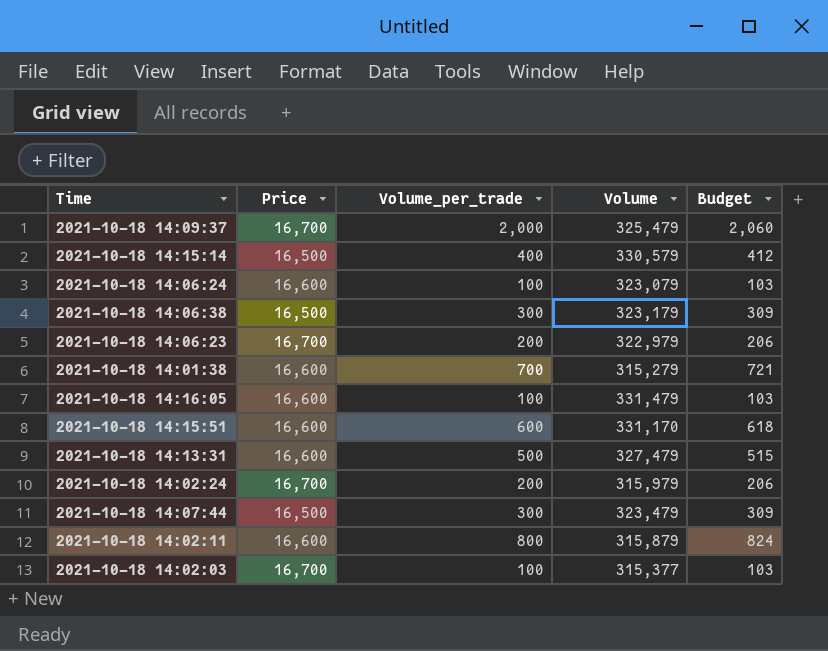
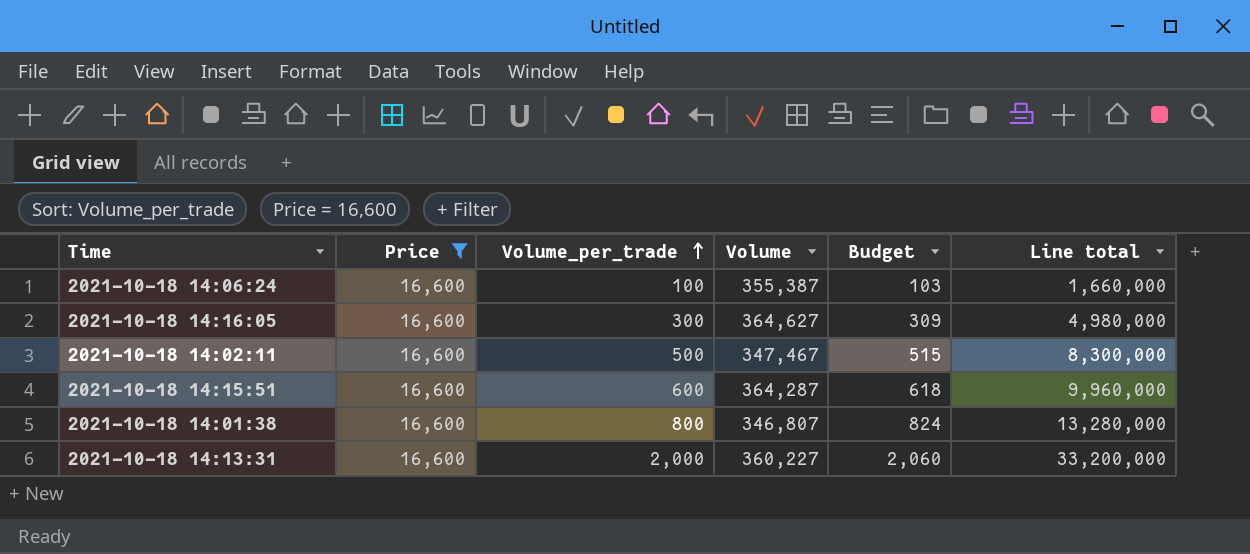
filter: none -> Price = 16,600
row order: none -> Volume_per_trade ascending
column Line total | formula: none -> [Price] * [Volume_per_trade]
2021-10-18 14:06:24 | Volume: 323,079 -> 355,387
2021-10-18 14:16:05 | Volume_per_trade: 100 -> 300
2021-10-18 14:16:05 | Volume: 331,479 -> 364,627
2021-10-18 14:16:05 | Budget: 103 -> 309
2021-10-18 14:02:11 | Volume_per_trade: 800 -> 500
2021-10-18 14:02:11 | Volume: 315,879 -> 347,467
2021-10-18 14:02:11 | Budget: 824 -> 515
2021-10-18 14:15:51 | Volume: 331,170 -> 364,287
2021-10-18 14:01:38 | Volume_per_trade: 700 -> 800
2021-10-18 14:01:38 | Volume: 315,279 -> 346,807
2021-10-18 14:01:38 | Budget: 721 -> 824
2021-10-18 14:13:31 | Volume_per_trade: 500 -> 2,000
2021-10-18 14:13:31 | Volume: 327,479 -> 360,227
2021-10-18 14:13:31 | Budget: 515 -> 2,060

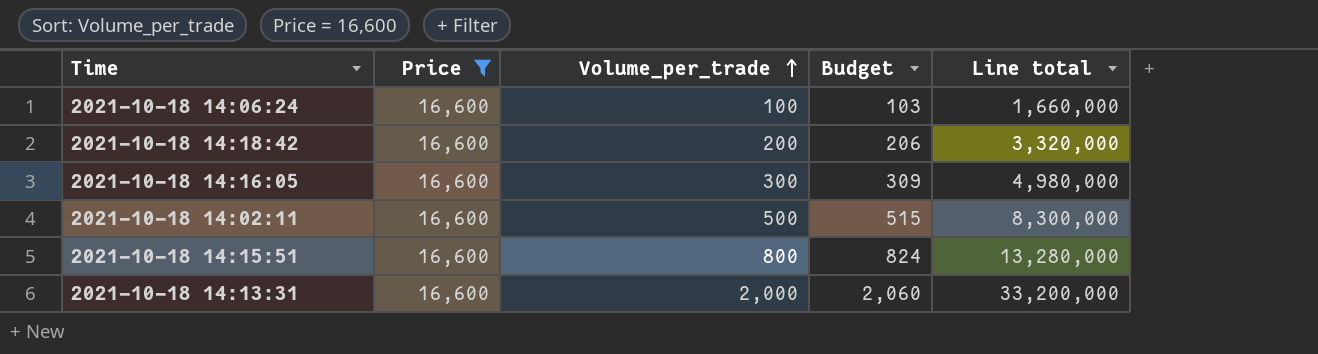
column Volume | position: 4 -> none
row 2021-10-18 14:01:38: 16,600 | 800 | 346,807 | 824 | 13,280,000 -> none
row 2021-10-18 14:18:42: none -> 16,600 | 200 | 206 | 3,320,000
2021-10-18 14:15:51 | Volume_per_trade: 600 -> 800
2021-10-18 14:15:51 | Budget: 618 -> 824
2021-10-18 14:15:51 | Line total: 9,960,000 -> 13,280,000

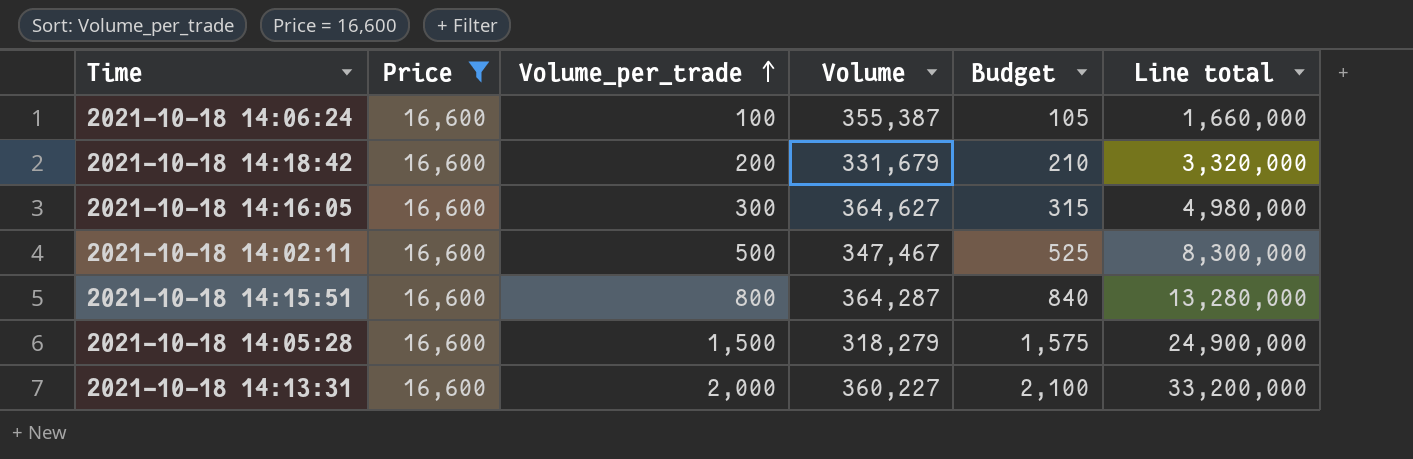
column Volume | position: none -> 4
column Budget | formula: [Volume_per_trade] * 1.03 -> [Volume_per_trade] * 1.05
row 2021-10-18 14:05:28: none -> 16,600 | 1,500 | 318,279 | 1,575 | 24,900,000

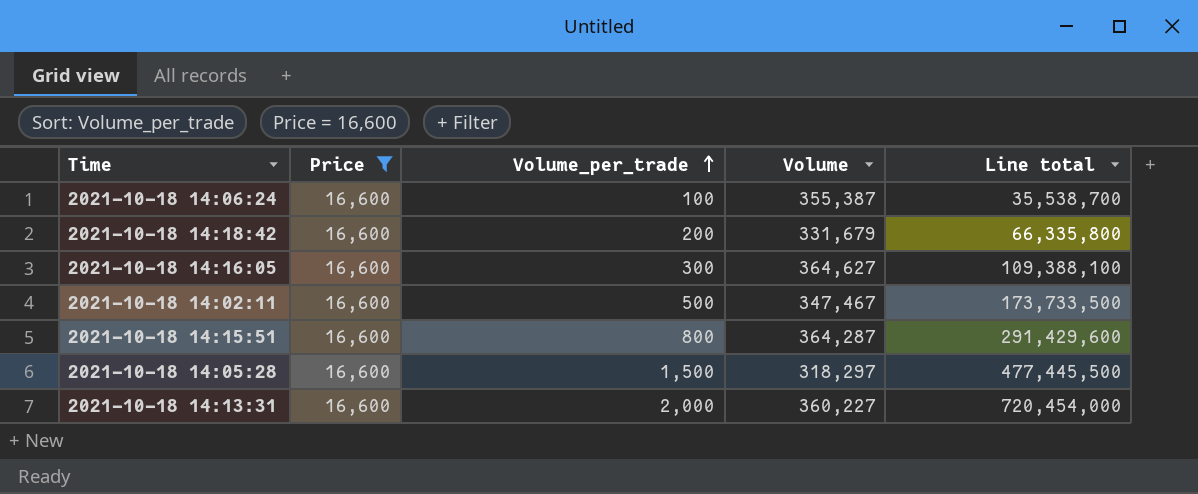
column Budget | formula: [Volume_per_trade] * 1.05 -> none
column Line total | formula: [Price] * [Volume_per_trade] -> [Volume_per_trade] * [Volume]
2021-10-18 14:05:28 | Volume: 318,279 -> 318,297

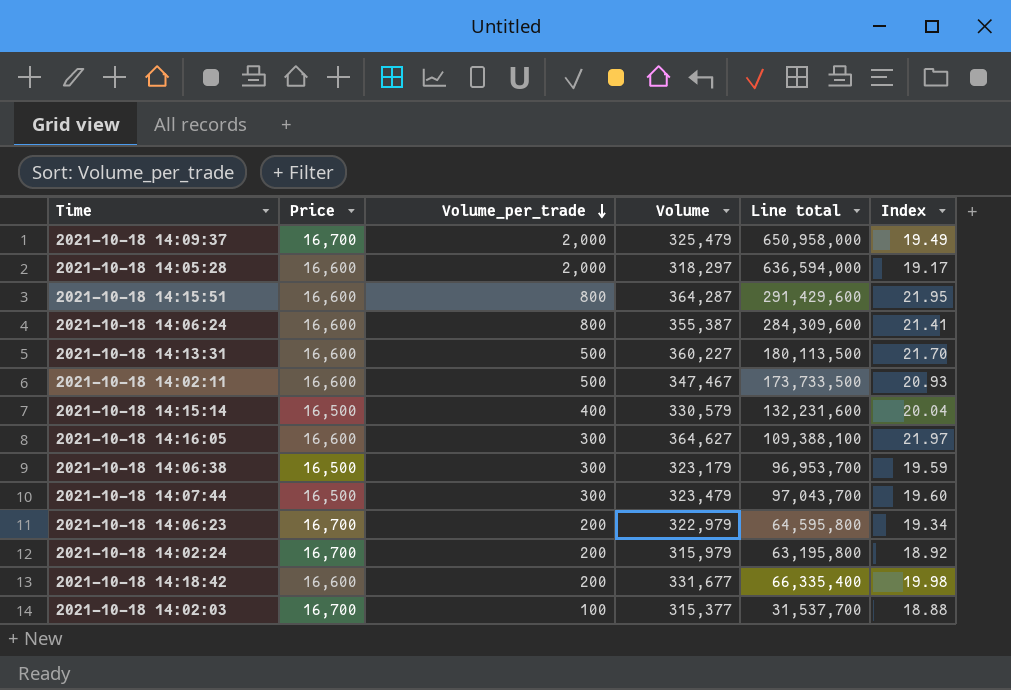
filter: Price = 16,600 -> none
row order: Volume_per_trade ascending -> Volume_per_trade descending
column Index | formula: none -> [Volume] / [Price]
2021-10-18 14:05:28 | Volume_per_trade: 1,500 -> 2,000
2021-10-18 14:05:28 | Line total: 477,445,500 -> 636,594,000
2021-10-18 14:06:24 | Volume_per_trade: 100 -> 800
2021-10-18 14:06:24 | Line total: 35,538,700 -> 284,309,600
2021-10-18 14:13:31 | Volume_per_trade: 2,000 -> 500
2021-10-18 14:13:31 | Line total: 720,454,000 -> 180,113,500
2021-10-18 14:18:42 | Volume: 331,679 -> 331,677
2021-10-18 14:18:42 | Line total: 66,335,800 -> 66,335,400

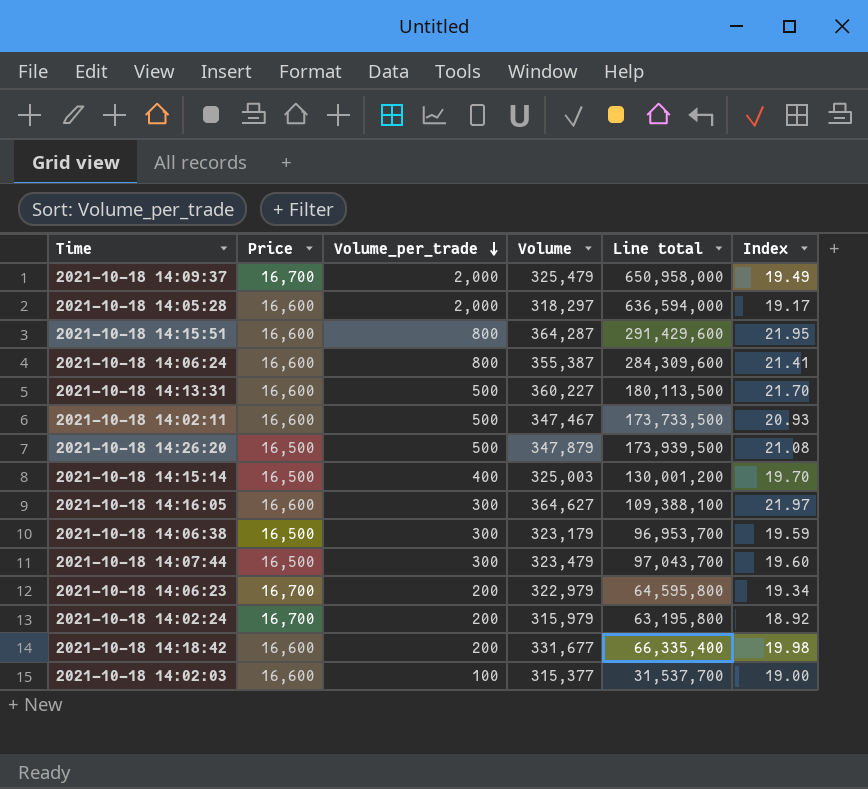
row 2021-10-18 14:26:20: none -> 16,500 | 500 | 347,879 | 173,939,500 | 21.08
2021-10-18 14:15:14 | Volume: 330,579 -> 325,003
2021-10-18 14:15:14 | Line total: 132,231,600 -> 130,001,200
2021-10-18 14:15:14 | Index: 20.04 -> 19.70
2021-10-18 14:02:03 | Price: 16,700 -> 16,600
2021-10-18 14:02:03 | Index: 18.88 -> 19.00

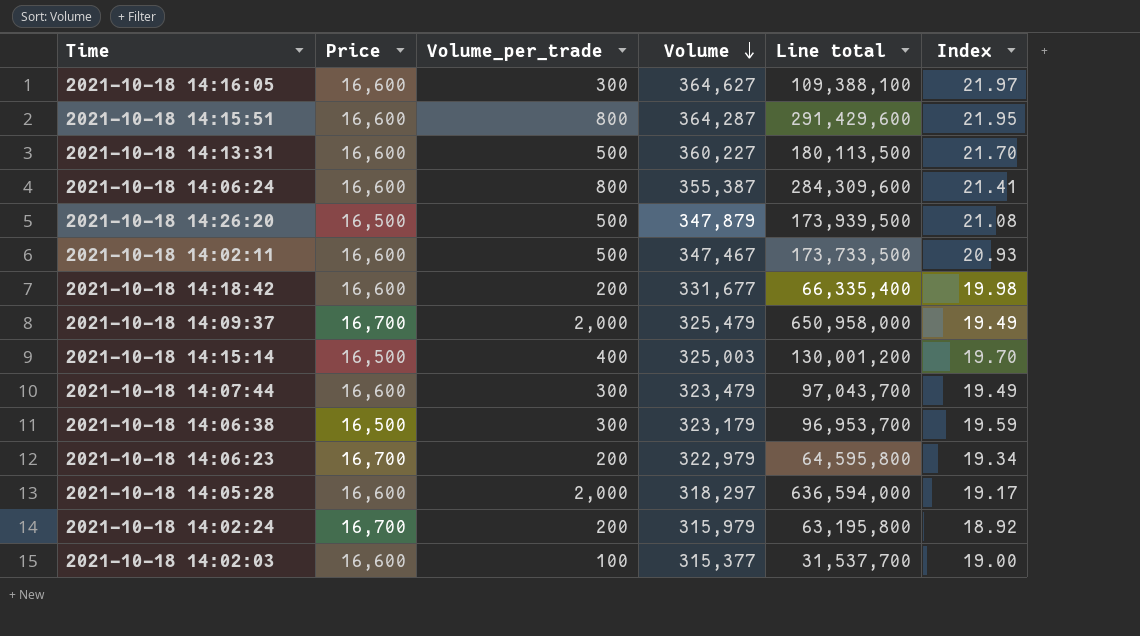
row order: Volume_per_trade descending -> Volume descending
2021-10-18 14:07:44 | Price: 16,500 -> 16,600
2021-10-18 14:07:44 | Index: 19.60 -> 19.49

